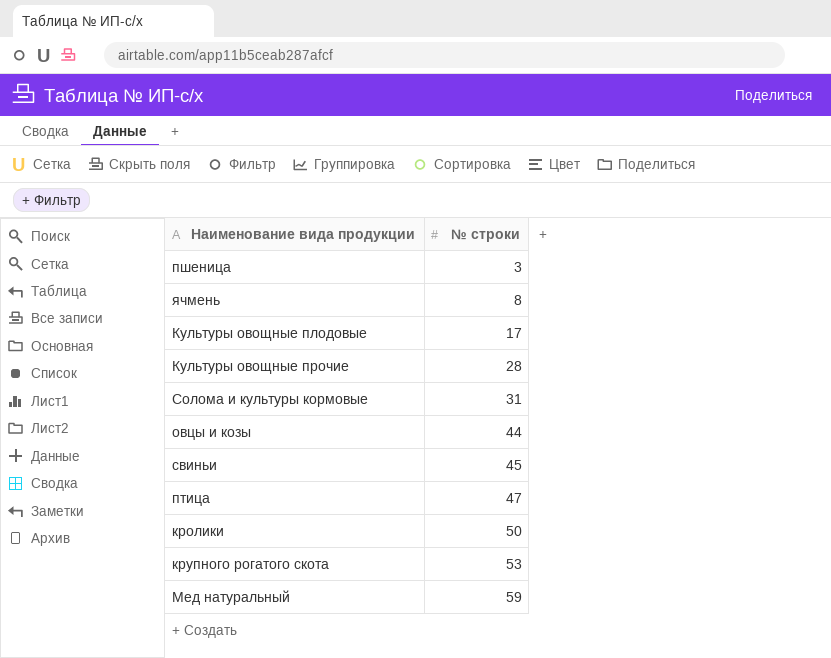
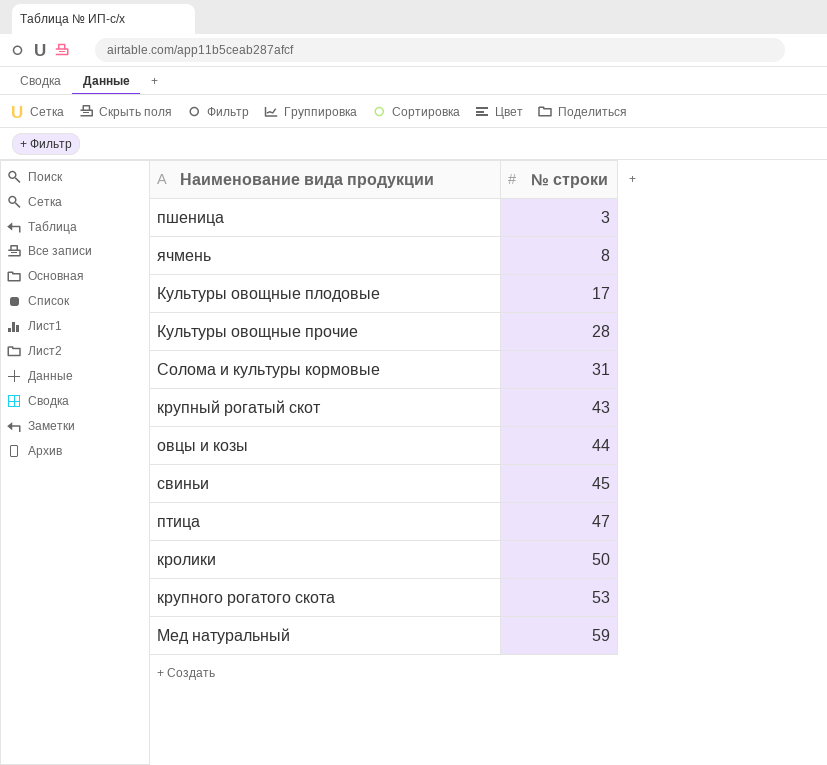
row крупный рогатый скот: none -> 43

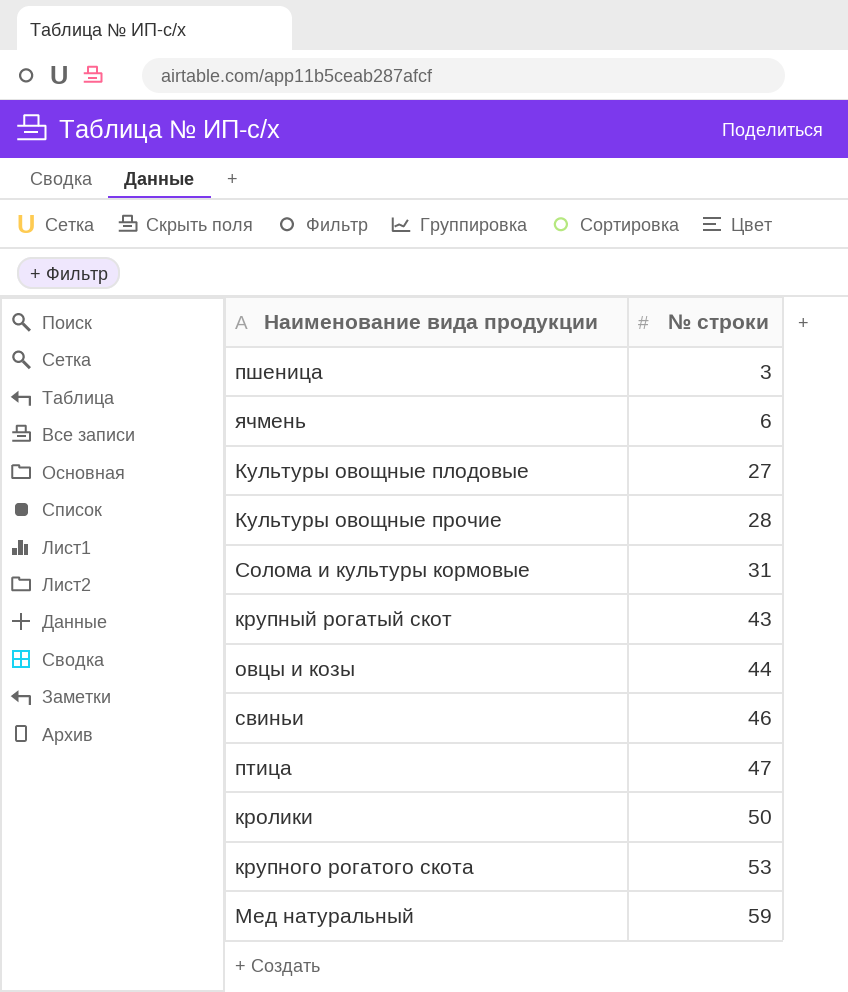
ячмень | № строки: 8 -> 6
Культуры овощные плодовые | № строки: 17 -> 27
свиньи | № строки: 45 -> 46

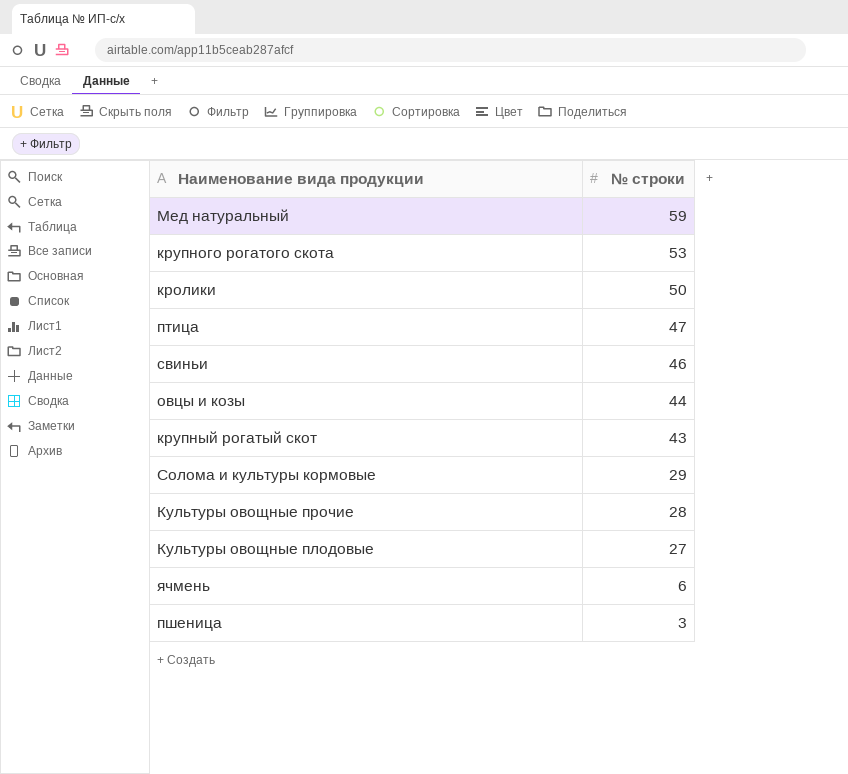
row order: № строки ascending -> № строки descending
Солома и культуры кормовые | № строки: 31 -> 29

